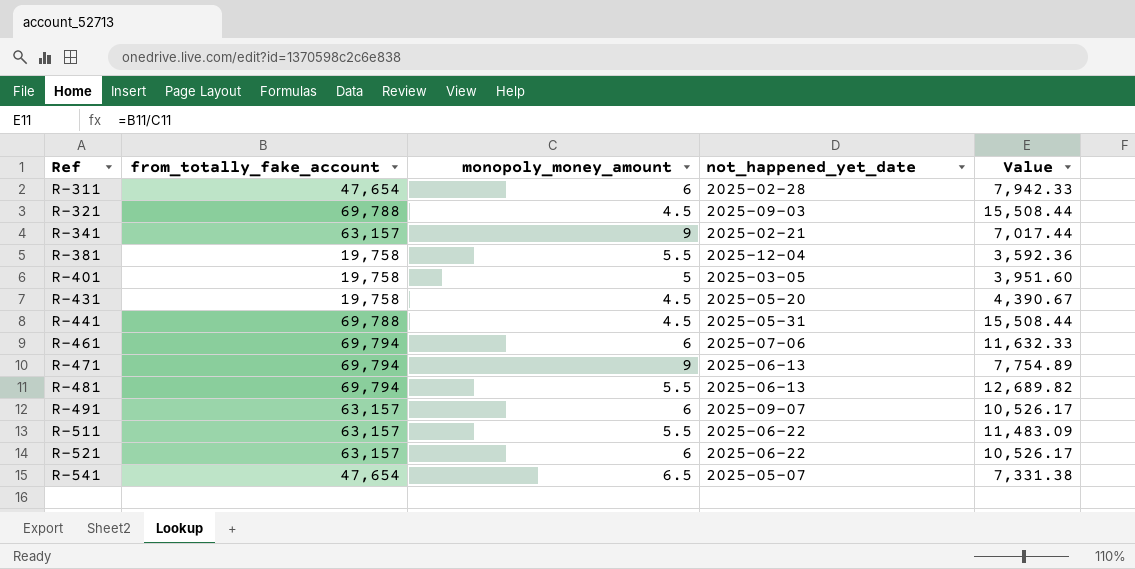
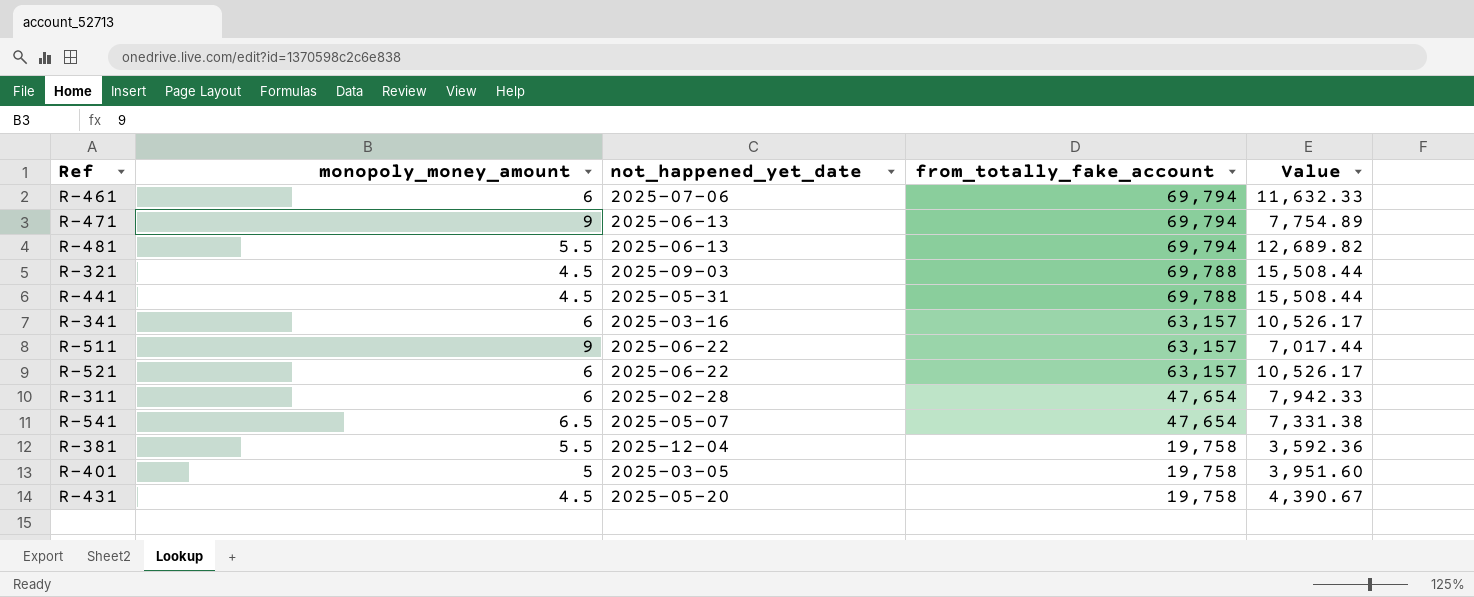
row order: Ref ascending -> from_totally_fake_account descending
column from_totally_fake_account | position: 2 -> 4
row R-491: 63,157 | 6 | 2025-09-07 | 10,526.17 -> none
R-341 | monopoly_money_amount: 9 -> 6
R-341 | not_happened_yet_date: 2025-02-21 -> 2025-03-16
R-341 | Value: 7,017.44 -> 10,526.17
R-511 | monopoly_money_amount: 5.5 -> 9
R-511 | Value: 11,483.09 -> 7,017.44

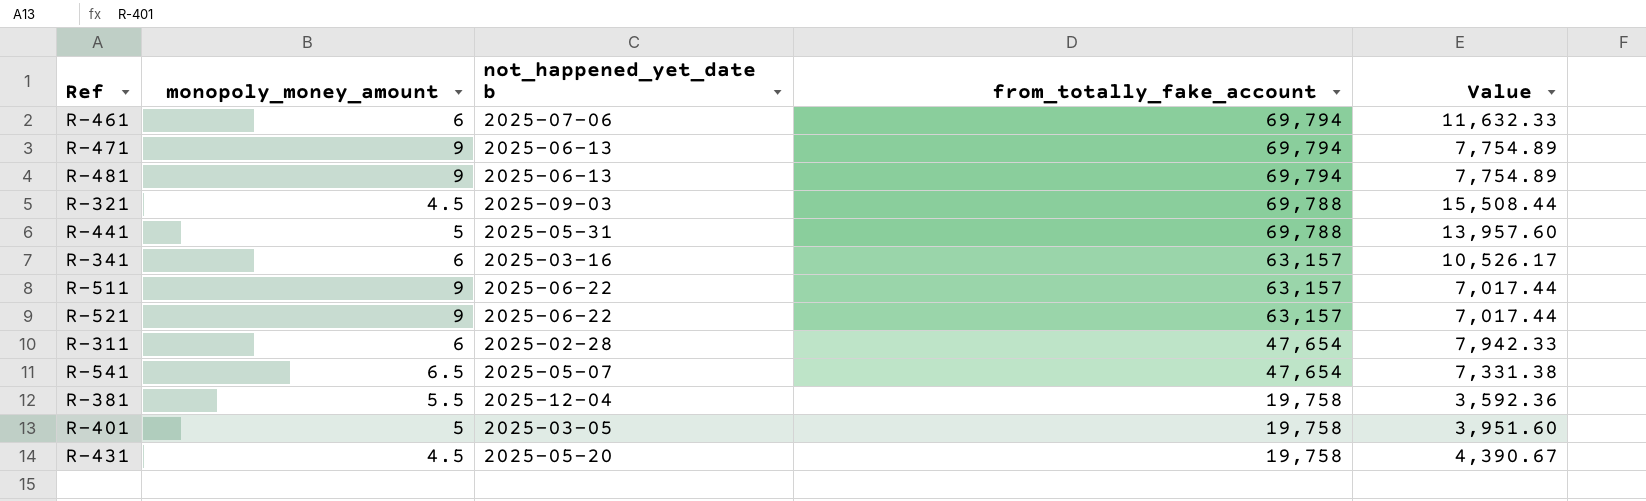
column name: not_happened_yet_date -> not_happened_yet_date b
R-481 | monopoly_money_amount: 5.5 -> 9
R-481 | Value: 12,689.82 -> 7,754.89
R-441 | monopoly_money_amount: 4.5 -> 5
R-441 | Value: 15,508.44 -> 13,957.60
R-521 | monopoly_money_amount: 6 -> 9
R-521 | Value: 10,526.17 -> 7,017.44

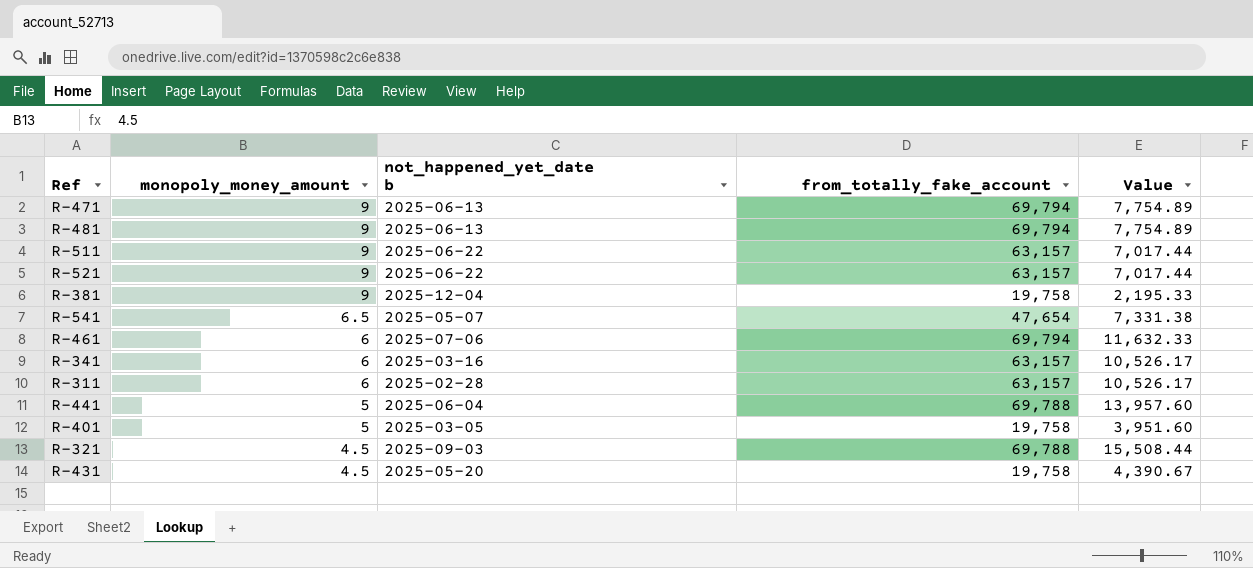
row order: from_totally_fake_account descending -> monopoly_money_amount descending
R-381 | monopoly_money_amount: 5.5 -> 9
R-381 | Value: 3,592.36 -> 2,195.33
R-311 | from_totally_fake_account: 47,654 -> 63,157
R-311 | Value: 7,942.33 -> 10,526.17
R-441 | not_happened_yet_date b: 2025-05-31 -> 2025-06-04

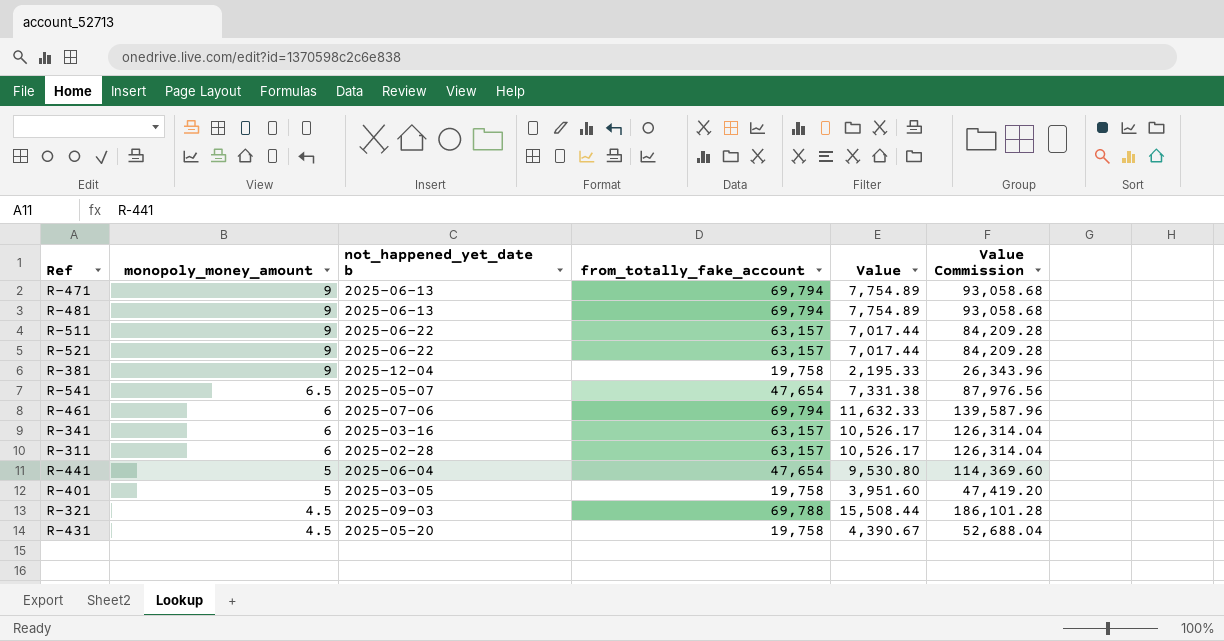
column Value Commission | formula: none -> [Value] * 12
R-441 | from_totally_fake_account: 69,788 -> 47,654
R-441 | Value: 13,957.60 -> 9,530.80

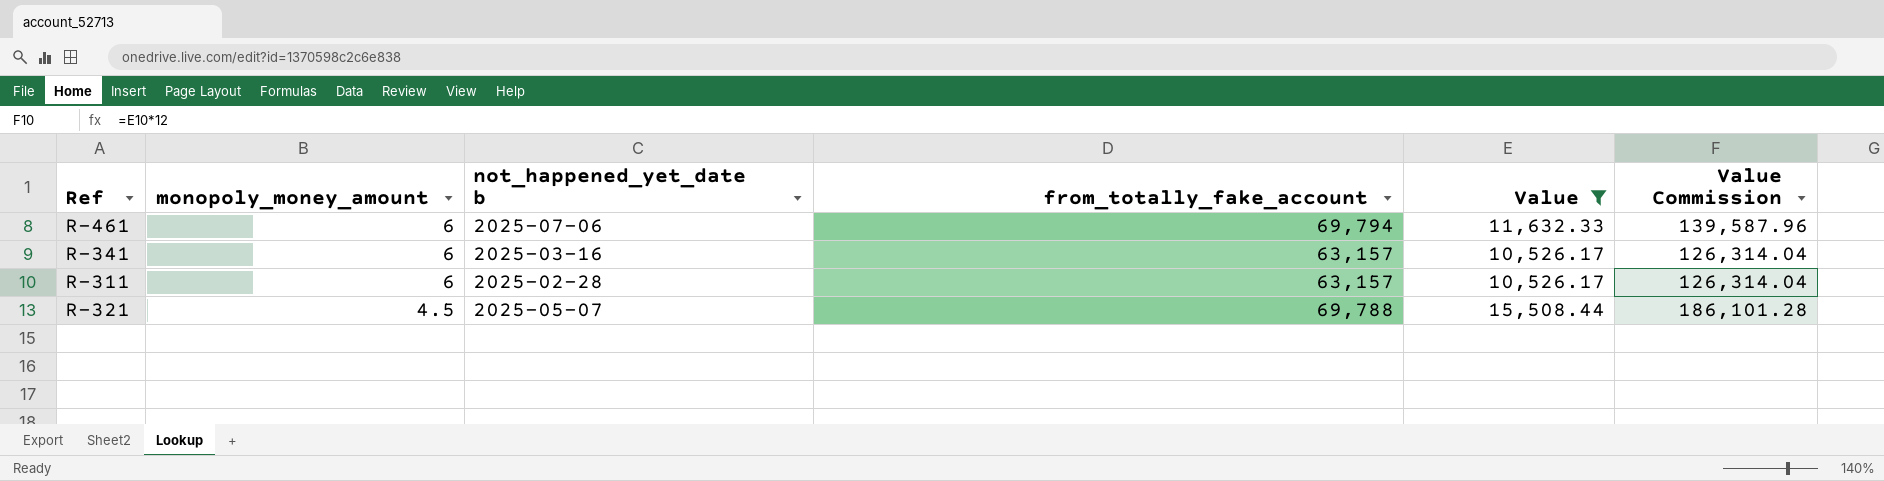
filter: none -> Value >= 10,526.17
R-321 | not_happened_yet_date b: 2025-09-03 -> 2025-05-07

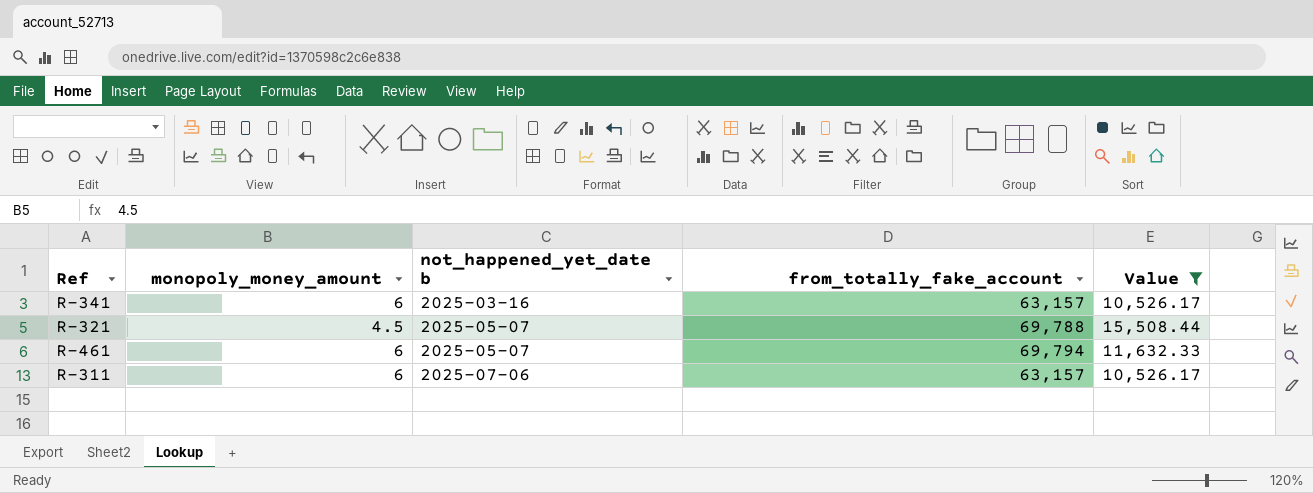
row order: monopoly_money_amount descending -> not_happened_yet_date b ascending
column Value Commission | formula: [Value] * 12 -> none
R-461 | not_happened_yet_date b: 2025-07-06 -> 2025-05-07
R-311 | not_happened_yet_date b: 2025-02-28 -> 2025-07-06

